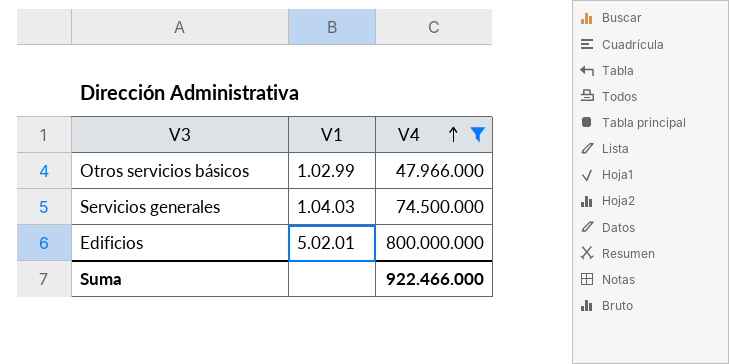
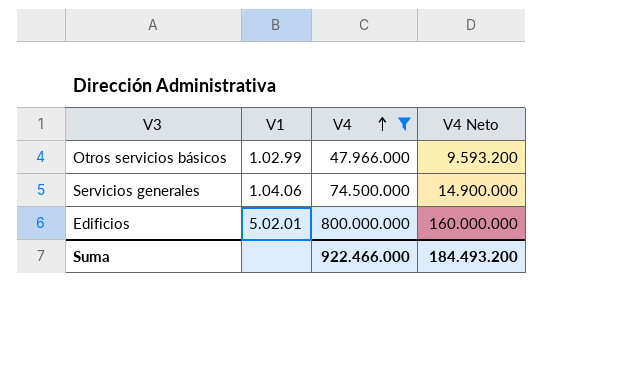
column V4 Neto | formula: none -> [V4] * 0,2
Servicios generales | V1: 1.04.03 -> 1.04.06

